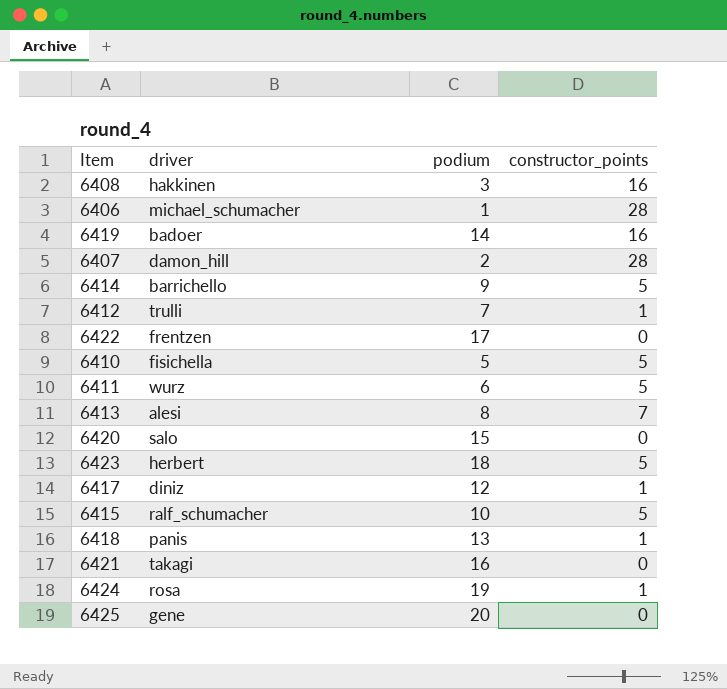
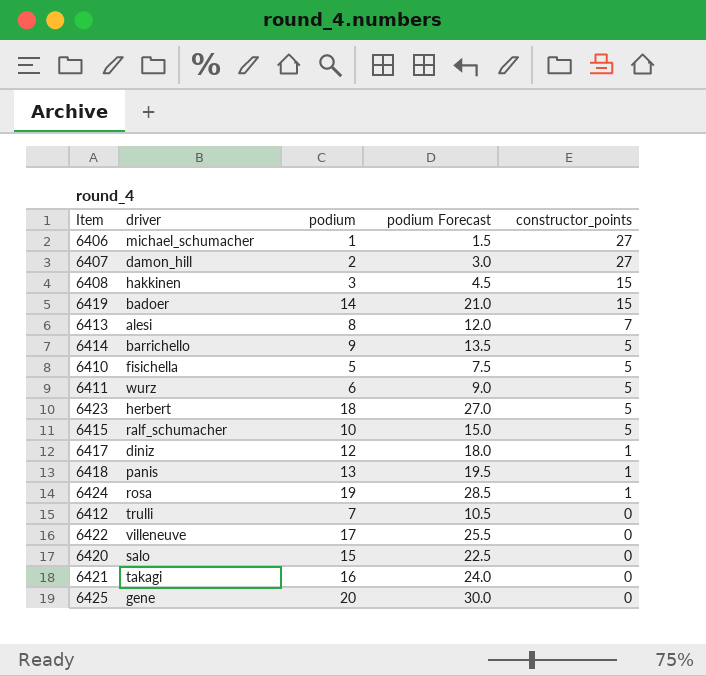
row order: none -> constructor_points descending
column podium Forecast | formula: none -> [podium] * 1.5
6406 | constructor_points: 28 -> 27
6407 | constructor_points: 28 -> 27
6408 | constructor_points: 16 -> 15
6419 | constructor_points: 16 -> 15
6412 | constructor_points: 1 -> 0
6422 | driver: frentzen -> villeneuve

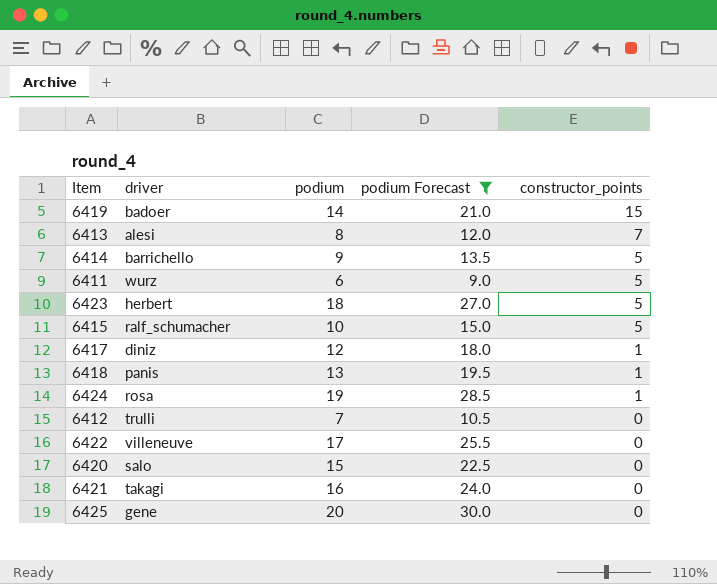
filter: none -> podium Forecast >= 9.0

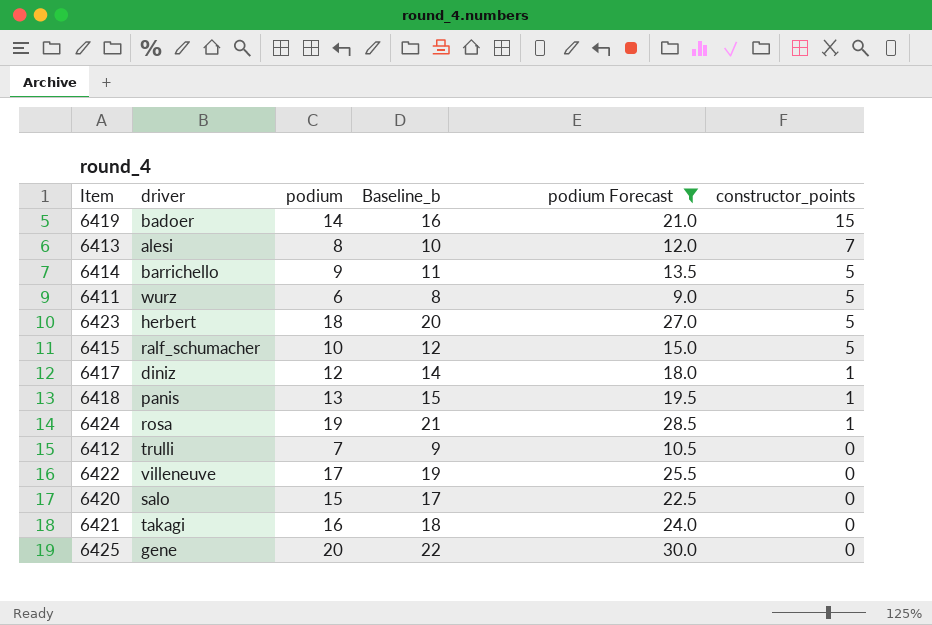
column Baseline_b | formula: none -> [podium] + 2

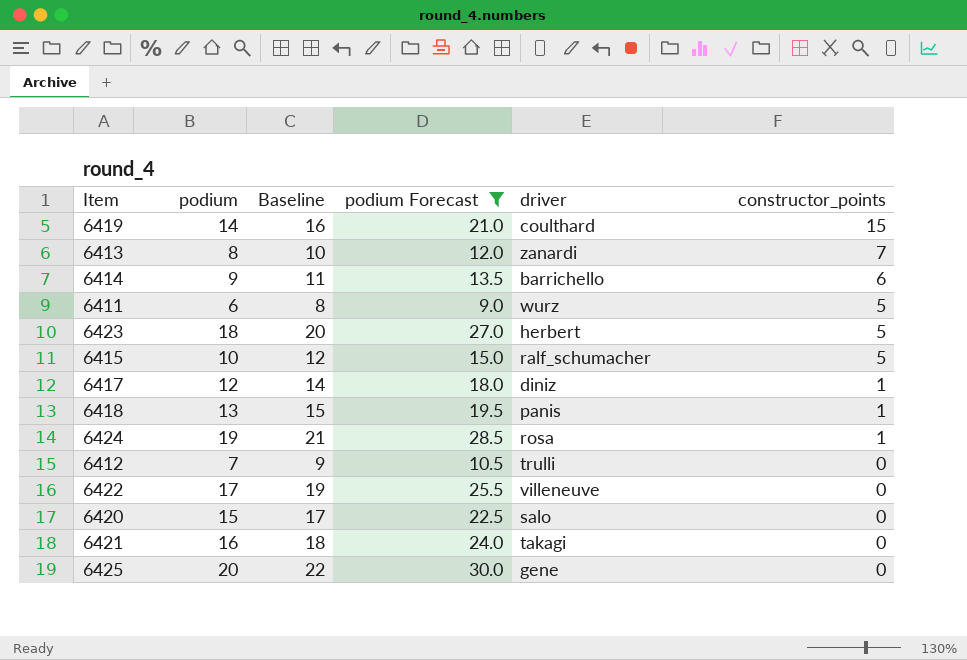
column name: Baseline_b -> Baseline
column driver | position: 2 -> 5
6419 | driver: badoer -> coulthard
6413 | driver: alesi -> zanardi
6414 | constructor_points: 5 -> 6

